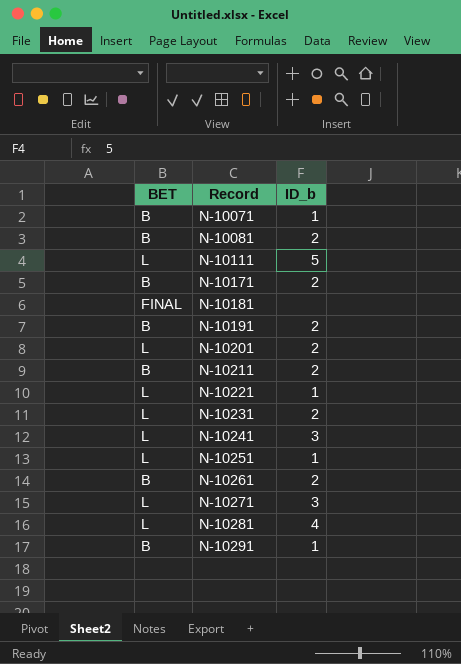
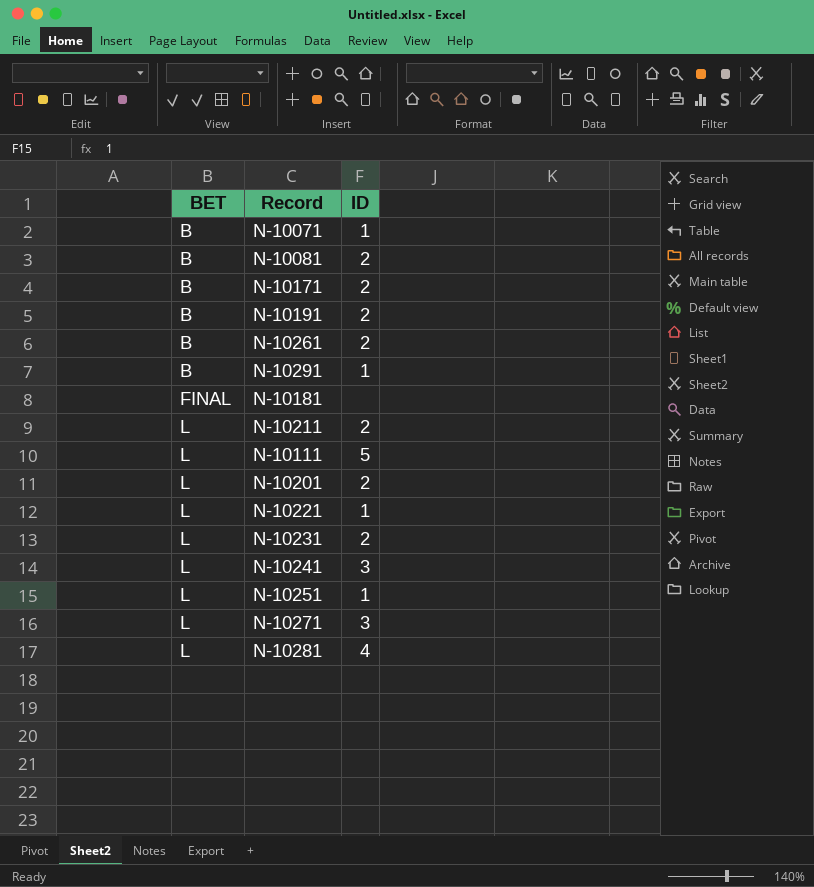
row order: Record ascending -> BET ascending
column name: ID_b -> ID
N-10211 | BET: B -> L

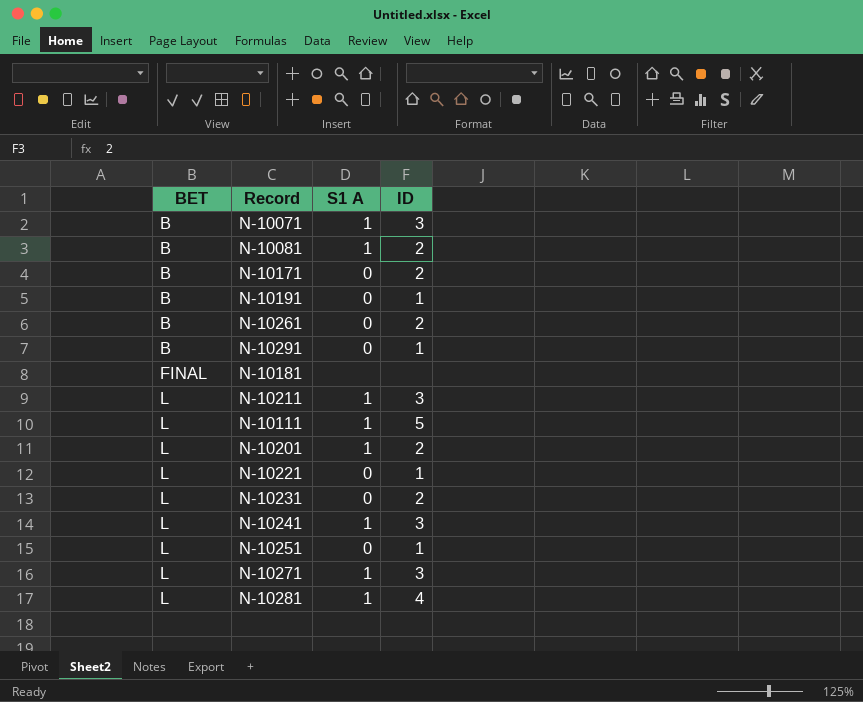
column S1 A | position: none -> 3
N-10071 | ID: 1 -> 3
N-10191 | ID: 2 -> 1
N-10211 | ID: 2 -> 3

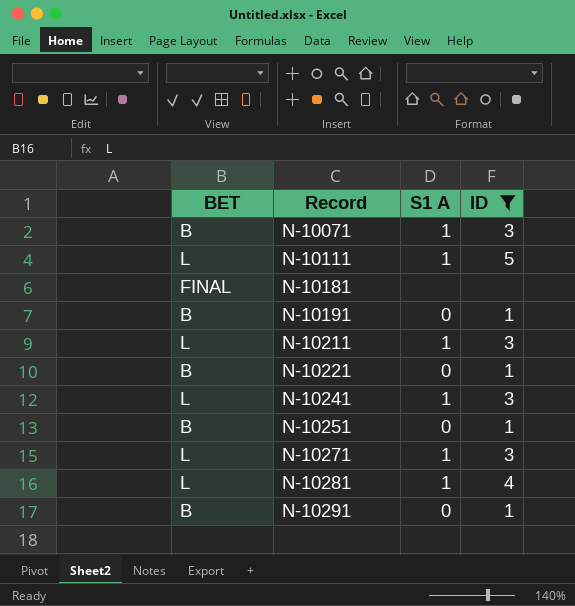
filter: none -> ID != 2
row order: BET ascending -> Record ascending
N-10221 | BET: L -> B
N-10251 | BET: L -> B

